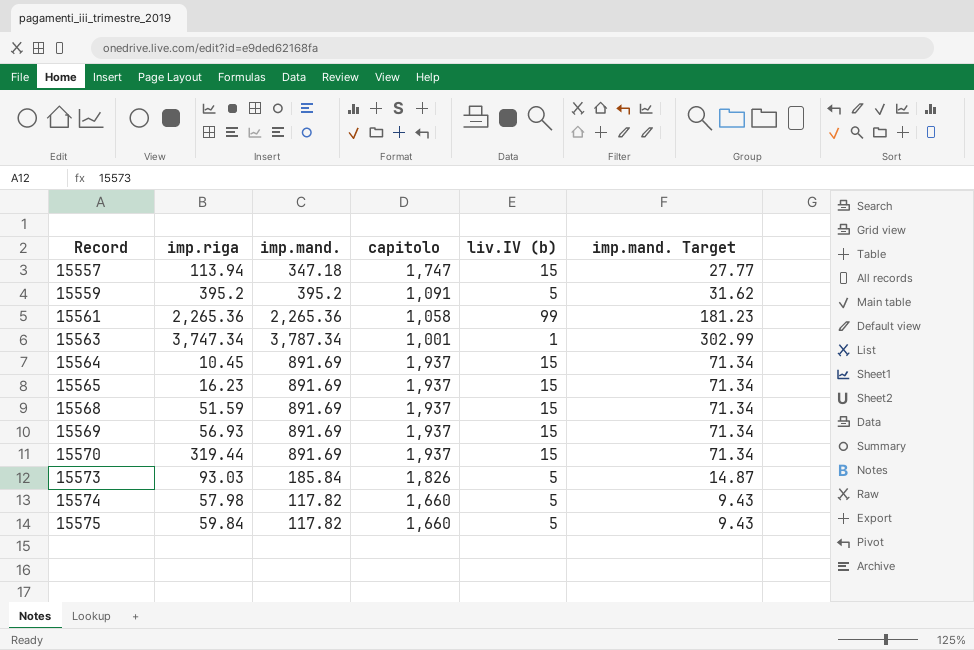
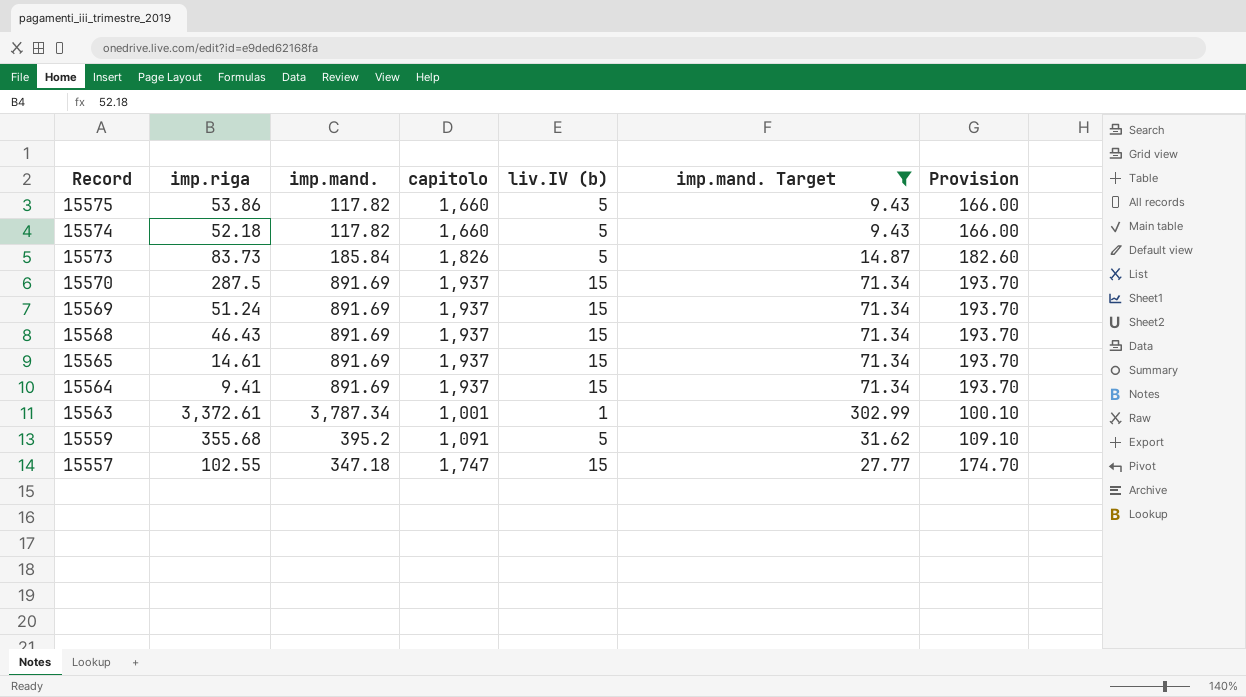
filter: none -> imp.mand. Target != 181.23
row order: Record ascending -> Record descending
column Provision | formula: none -> [capitolo] * 0.1
15575 | imp.riga: 59.84 -> 53.86
15574 | imp.riga: 57.98 -> 52.18
15573 | imp.riga: 93.03 -> 83.73
15570 | imp.riga: 319.44 -> 287.5
15569 | imp.riga: 56.93 -> 51.24
15568 | imp.riga: 51.59 -> 46.43
15565 | imp.riga: 16.23 -> 14.61
15564 | imp.riga: 10.45 -> 9.41
15563 | imp.riga: 3,747.34 -> 3,372.61
15559 | imp.riga: 395.2 -> 355.68
15557 | imp.riga: 113.94 -> 102.55

